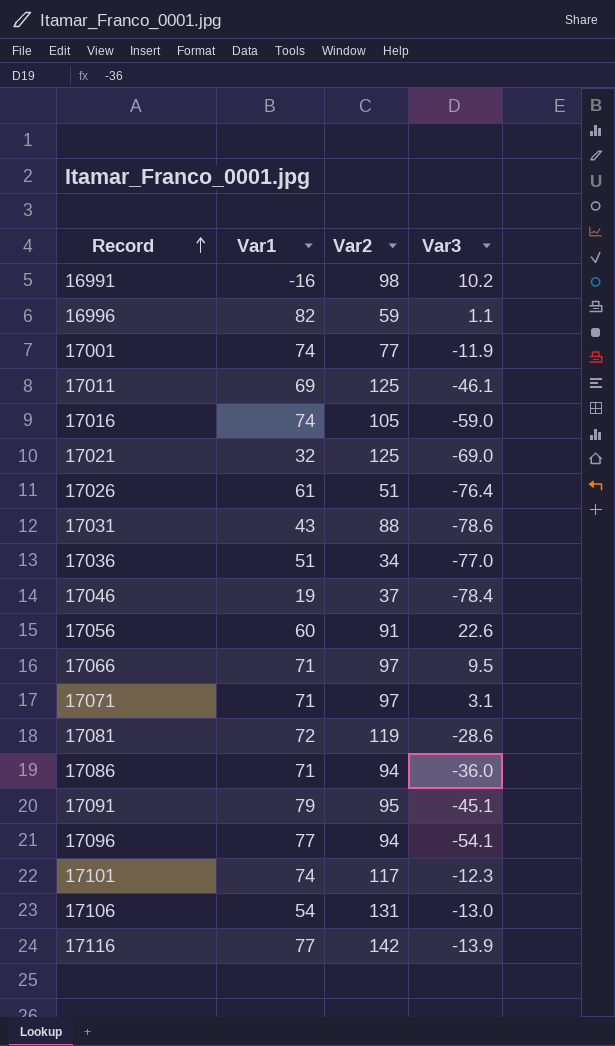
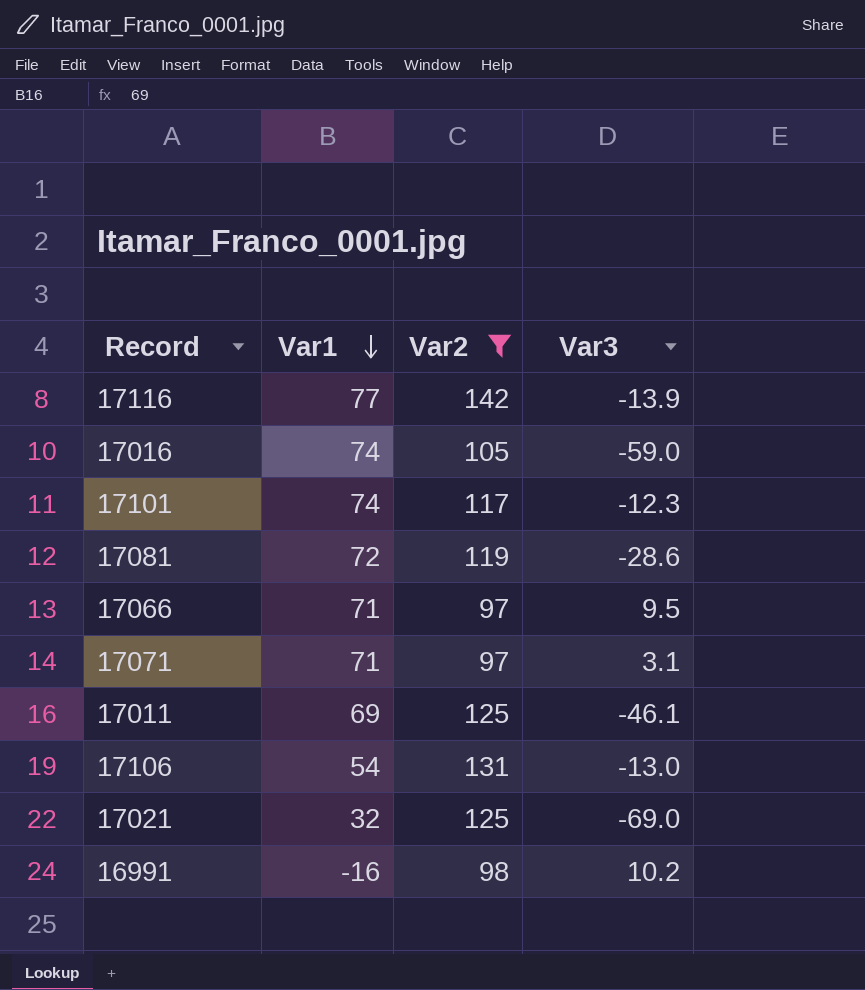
filter: none -> Var2 >= 97
row order: Record ascending -> Var1 descending

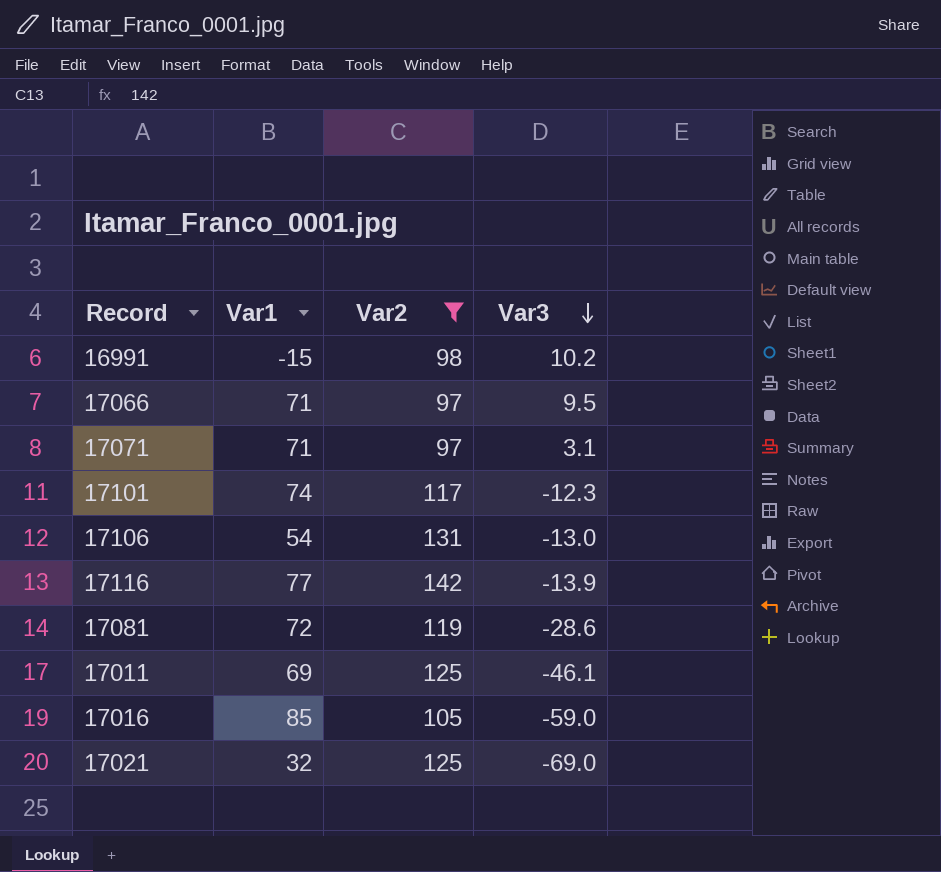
row order: Var1 descending -> Var3 descending
16991 | Var1: -16 -> -15
17016 | Var1: 74 -> 85

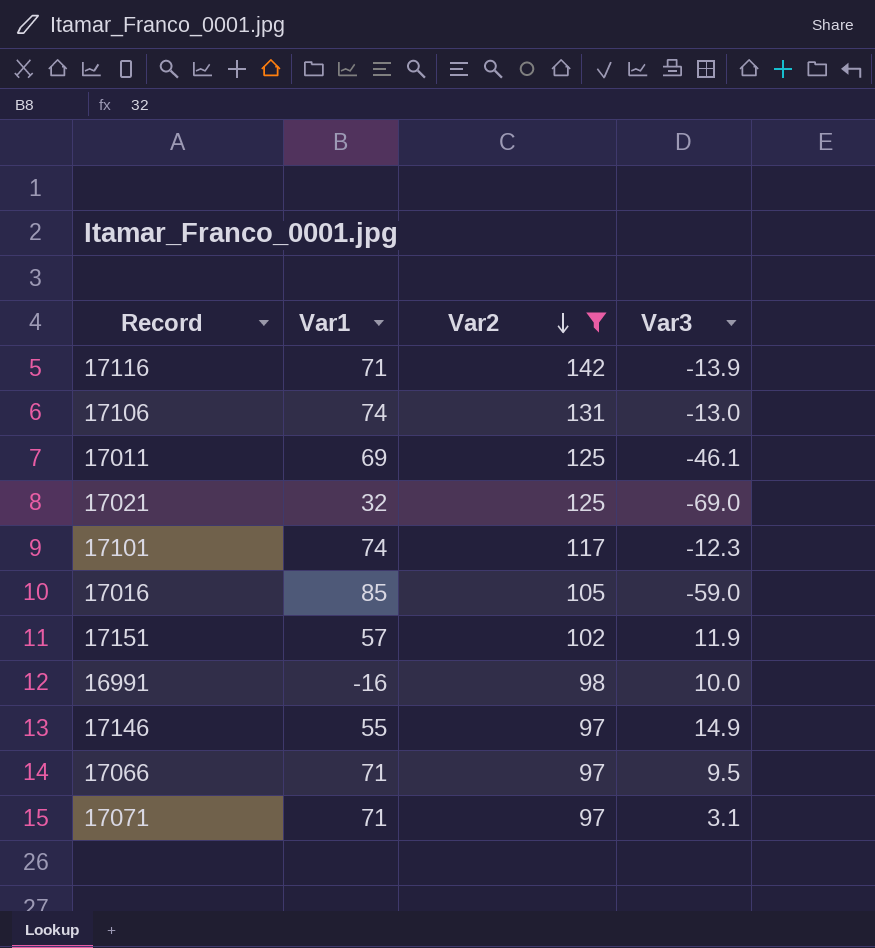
row order: Var3 descending -> Var2 descending
row 17081: 72 | 119 | -28.6 -> none
17116 | Var1: 77 -> 71
17106 | Var1: 54 -> 74
row 17151: none -> 57 | 102 | 11.9
16991 | Var1: -15 -> -16
16991 | Var3: 10.2 -> 10.0
row 17146: none -> 55 | 97 | 14.9

